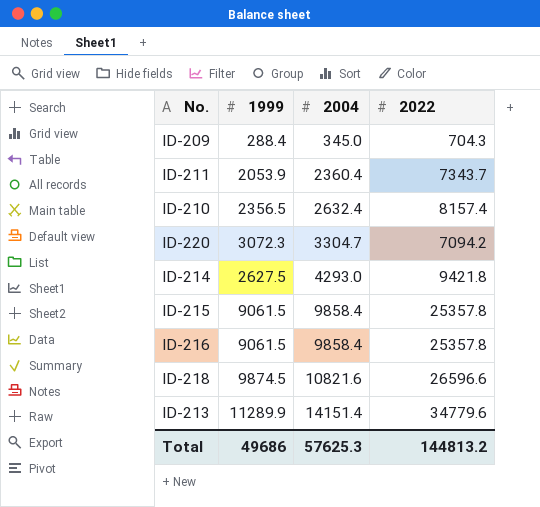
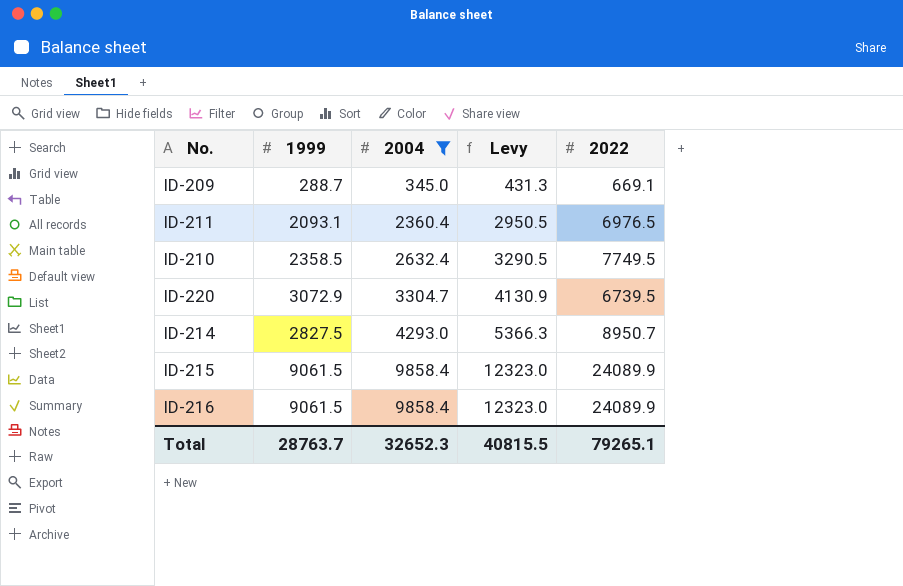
filter: none -> 2004 <= 9858.4
column Levy | formula: none -> [2004] * 1.25
ID-209 | 1999: 288.4 -> 288.7
ID-209 | 2022: 704.3 -> 669.1
ID-211 | 1999: 2053.9 -> 2093.1
ID-211 | 2022: 7343.7 -> 6976.5
ID-210 | 1999: 2356.5 -> 2358.5
ID-210 | 2022: 8157.4 -> 7749.5
ID-220 | 1999: 3072.3 -> 3072.9
ID-220 | 2022: 7094.2 -> 6739.5
ID-214 | 1999: 2627.5 -> 2827.5
ID-214 | 2022: 9421.8 -> 8950.7
ID-215 | 2022: 25357.8 -> 24089.9
ID-216 | 2022: 25357.8 -> 24089.9
Total | 1999: 49686 -> 28763.7
Total | 2004: 57625.3 -> 32652.3
Total | 2022: 144813.2 -> 79265.1

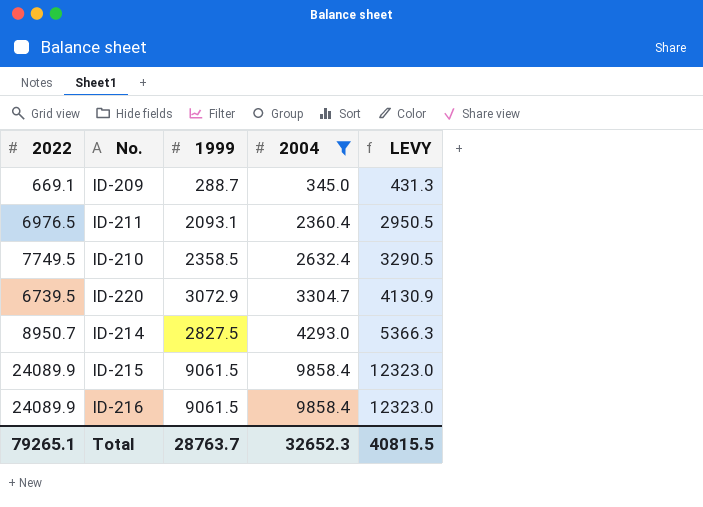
column 2022 | position: 5 -> 1
column name: Levy -> LEVY

